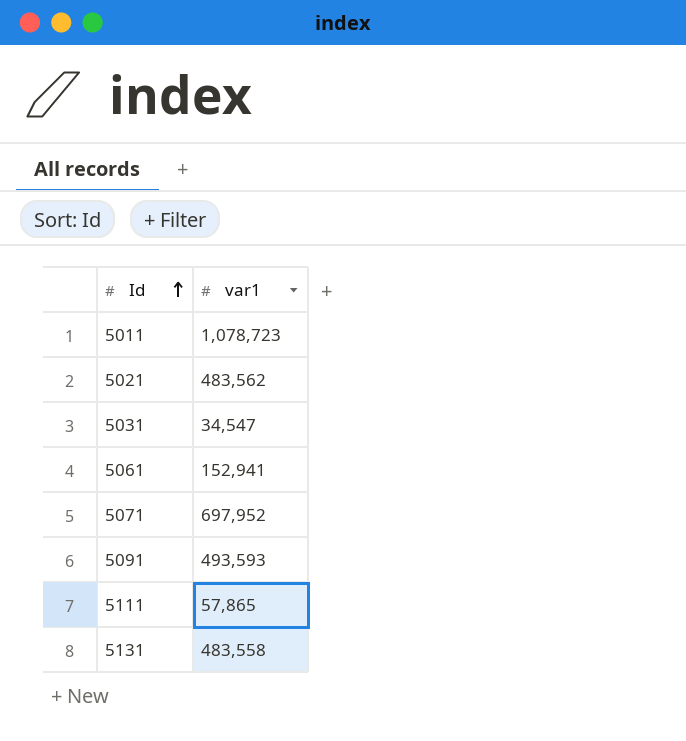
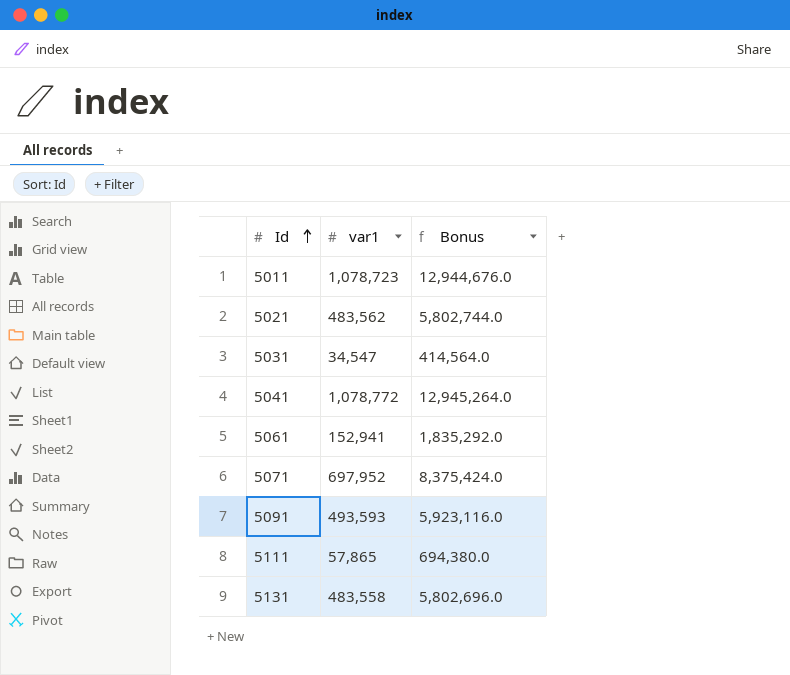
column Bonus | formula: none -> [var1] * 12
row 5041: none -> 1,078,772 | 12,945,264.0

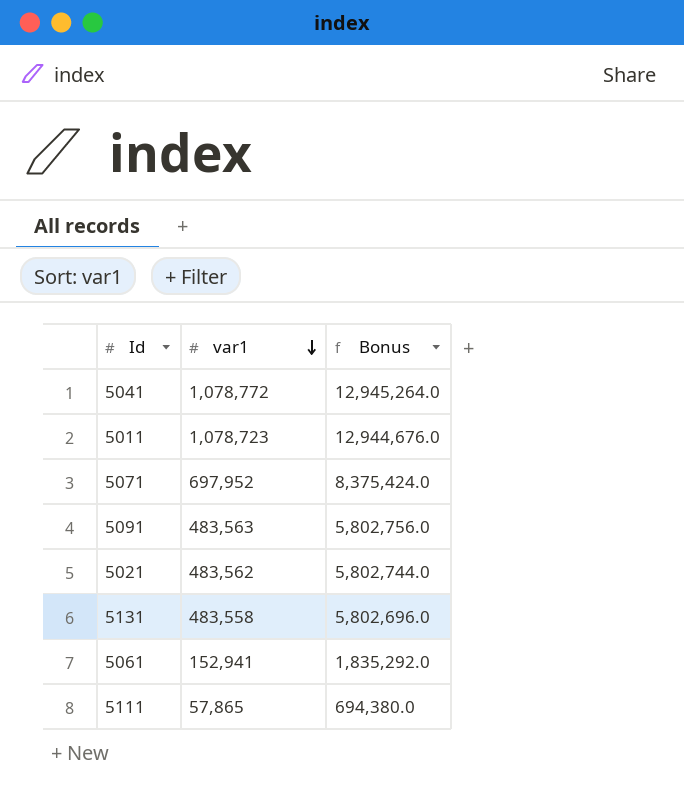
row order: Id ascending -> var1 descending
row 5031: 34,547 | 414,564.0 -> none
5091 | var1: 493,593 -> 483,563
5091 | Bonus: 5,923,116.0 -> 5,802,756.0

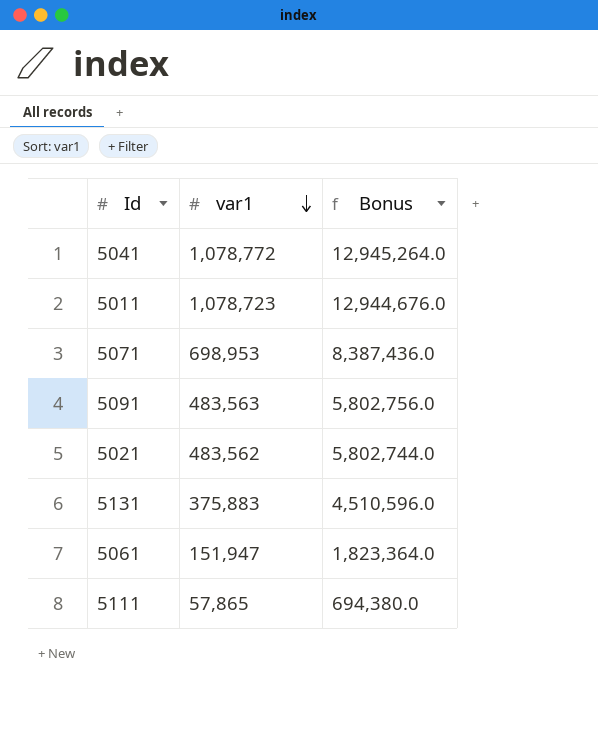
5071 | var1: 697,952 -> 698,953
5071 | Bonus: 8,375,424.0 -> 8,387,436.0
5131 | var1: 483,558 -> 375,883
5131 | Bonus: 5,802,696.0 -> 4,510,596.0
5061 | var1: 152,941 -> 151,947
5061 | Bonus: 1,835,292.0 -> 1,823,364.0

